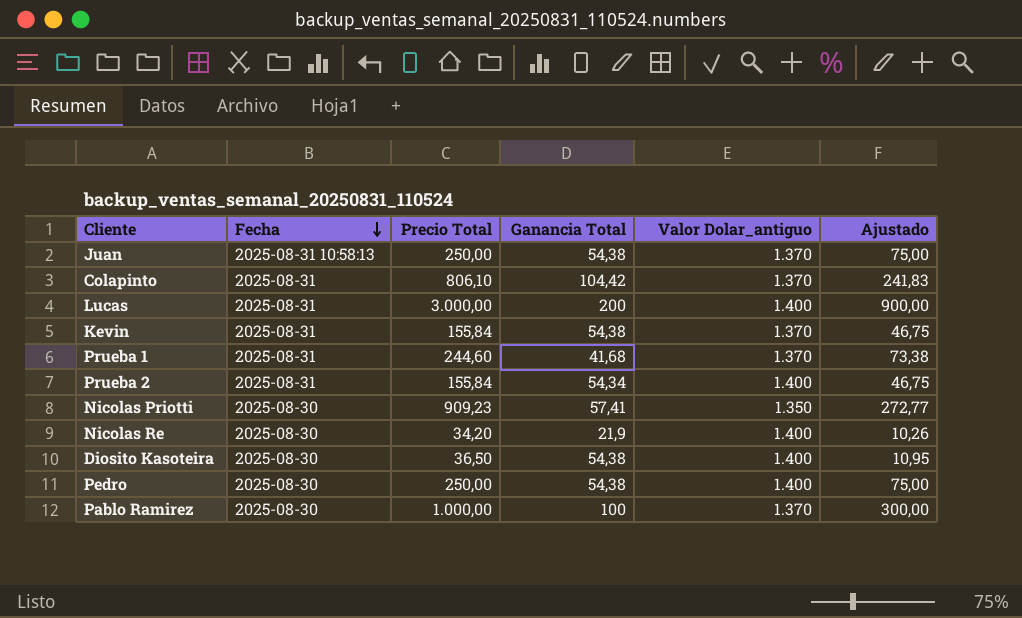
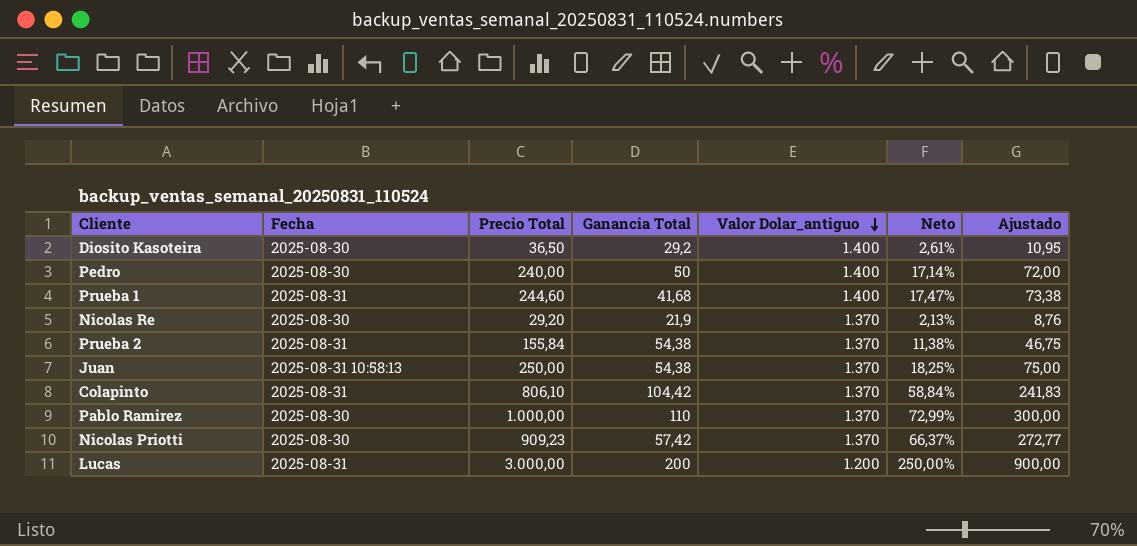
row order: Fecha descending -> Valor Dolar_antiguo descending
column Neto | formula: none -> [Precio Total] / [Valor Dolar_antiguo]
row Kevin: 2025-08-31 | 155,84 | 54,38 | 1.370 | 46,75 -> none
Diosito Kasoteira | Ganancia Total: 54,38 -> 29,2
Pedro | Precio Total: 250,00 -> 240,00
Pedro | Ganancia Total: 54,38 -> 50
Pedro | Ajustado: 75,00 -> 72,00
Prueba 1 | Valor Dolar_antiguo: 1.370 -> 1.400
Nicolas Re | Precio Total: 34,20 -> 29,20
Nicolas Re | Valor Dolar_antiguo: 1.400 -> 1.370
Nicolas Re | Ajustado: 10,26 -> 8,76
Prueba 2 | Ganancia Total: 54,34 -> 54,38
Prueba 2 | Valor Dolar_antiguo: 1.400 -> 1.370
Pablo Ramirez | Ganancia Total: 100 -> 110
Nicolas Priotti | Ganancia Total: 57,41 -> 57,42
Nicolas Priotti | Valor Dolar_antiguo: 1.350 -> 1.370
Lucas | Valor Dolar_antiguo: 1.400 -> 1.200

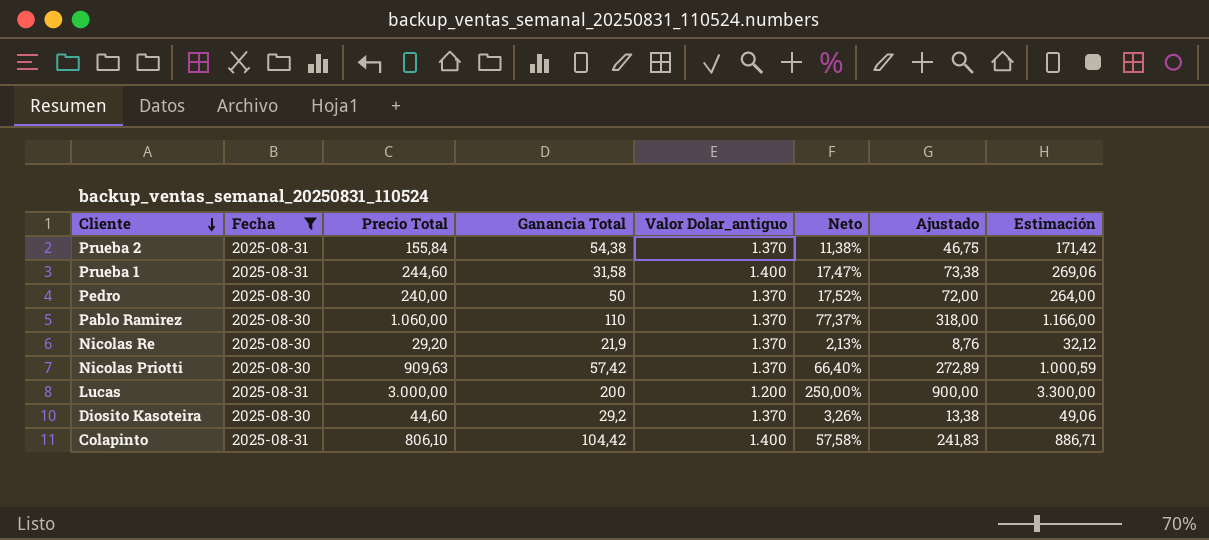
filter: none -> Fecha != 2025-08-31 10:58:13
row order: Valor Dolar_antiguo descending -> Cliente descending
column Estimación | formula: none -> [Precio Total] * 1,1
Prueba 1 | Ganancia Total: 41,68 -> 31,58
Pedro | Valor Dolar_antiguo: 1.400 -> 1.370
Pedro | Neto: 17,14% -> 17,52%
Pablo Ramirez | Precio Total: 1.000,00 -> 1.060,00
Pablo Ramirez | Neto: 72,99% -> 77,37%
Pablo Ramirez | Ajustado: 300,00 -> 318,00
Nicolas Priotti | Precio Total: 909,23 -> 909,63
Nicolas Priotti | Neto: 66,37% -> 66,40%
Nicolas Priotti | Ajustado: 272,77 -> 272,89
Diosito Kasoteira | Precio Total: 36,50 -> 44,60
Diosito Kasoteira | Valor Dolar_antiguo: 1.400 -> 1.370
Diosito Kasoteira | Neto: 2,61% -> 3,26%
Diosito Kasoteira | Ajustado: 10,95 -> 13,38
Colapinto | Valor Dolar_antiguo: 1.370 -> 1.400
Colapinto | Neto: 58,84% -> 57,58%

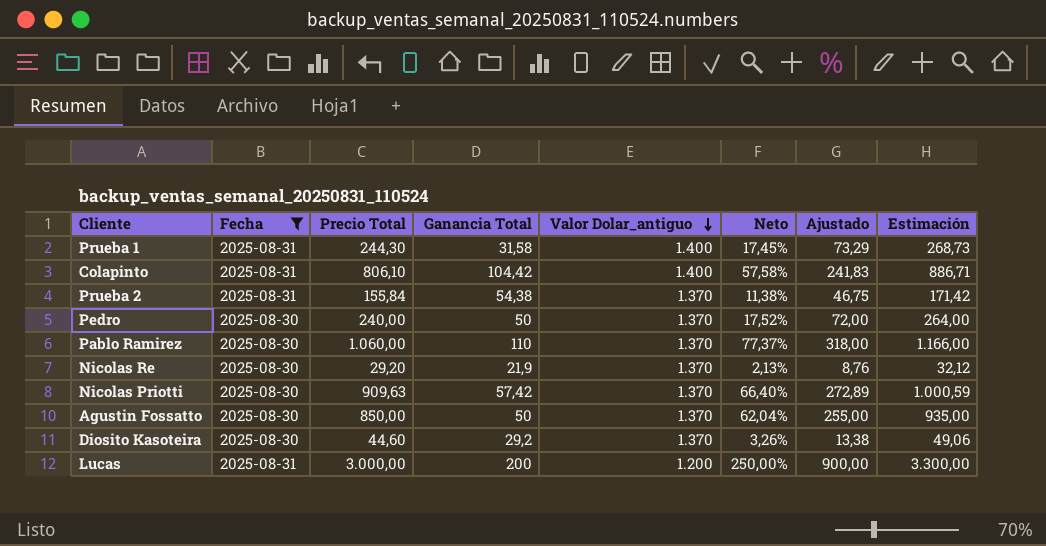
row order: Cliente descending -> Valor Dolar_antiguo descending
Prueba 1 | Precio Total: 244,60 -> 244,30
Prueba 1 | Neto: 17,47% -> 17,45%
Prueba 1 | Ajustado: 73,38 -> 73,29
Prueba 1 | Estimación: 269,06 -> 268,73
row Agustin Fossatto: none -> 2025-08-30 | 850,00 | 50 | 1.370 | 62,04% | 255,00 | 935,00

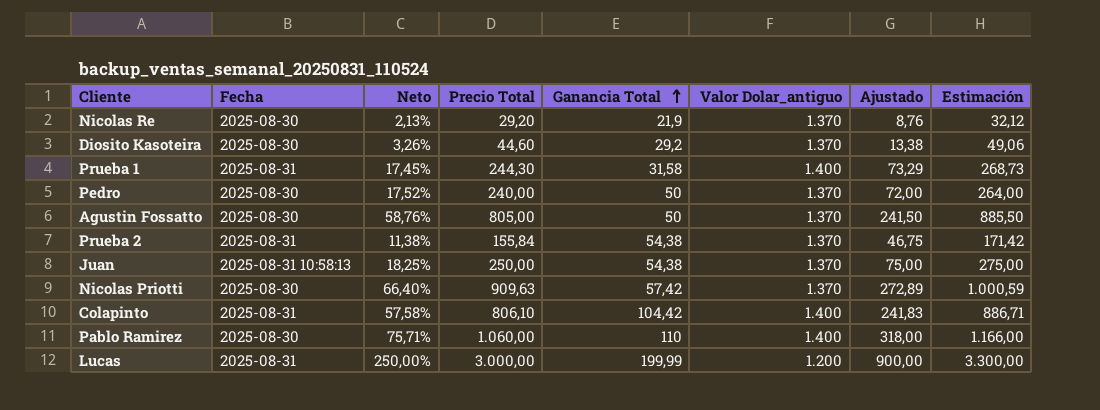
filter: Fecha != 2025-08-31 10:58:13 -> none
row order: Valor Dolar_antiguo descending -> Ganancia Total ascending
column Neto | position: 6 -> 3
Agustin Fossatto | Neto: 62,04% -> 58,76%
Agustin Fossatto | Precio Total: 850,00 -> 805,00
Agustin Fossatto | Ajustado: 255,00 -> 241,50
Agustin Fossatto | Estimación: 935,00 -> 885,50
Pablo Ramirez | Neto: 77,37% -> 75,71%
Pablo Ramirez | Valor Dolar_antiguo: 1.370 -> 1.400
Lucas | Ganancia Total: 200 -> 199,99

